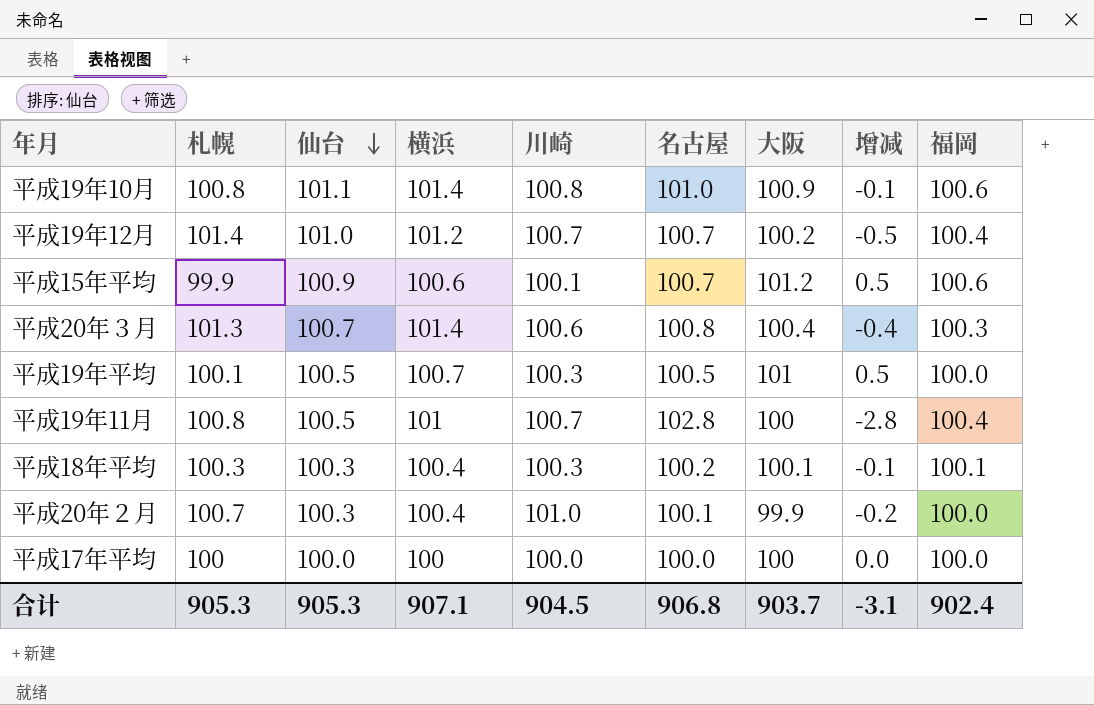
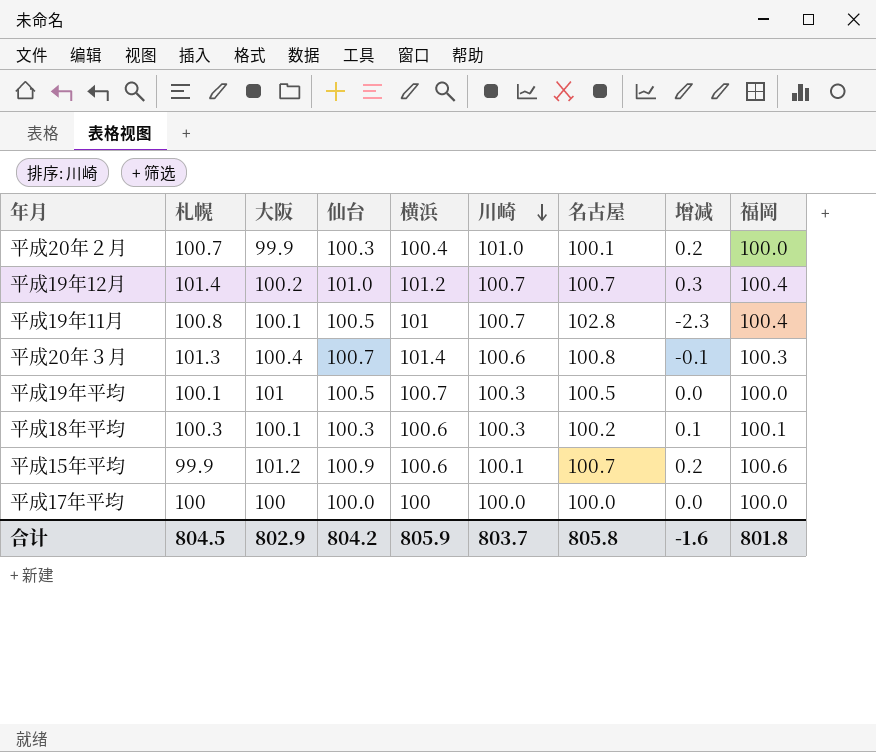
row order: 仙台 descending -> 川崎 descending
column 大阪 | position: 7 -> 3
column 增减 | formula: [大阪] - [名古屋] -> [仙台] - [名古屋]
row 平成19年10月: 100.8 | 101.1 | 101.4 | 100.8 | 101.0 | 100.9 | -0.1 | 100.6 -> none
平成19年11月 | 大阪: 100 -> 100.1
平成18年平均 | 横浜: 100.4 -> 100.6
合计 | 札幌: 905.3 -> 804.5
合计 | 大阪: 903.7 -> 802.9
合计 | 仙台: 905.3 -> 804.2
合计 | 横浜: 907.1 -> 805.9
合计 | 川崎: 904.5 -> 803.7
合计 | 名古屋: 906.8 -> 805.8
合计 | 增减: -3.1 -> -1.6
合计 | 福岡: 902.4 -> 801.8

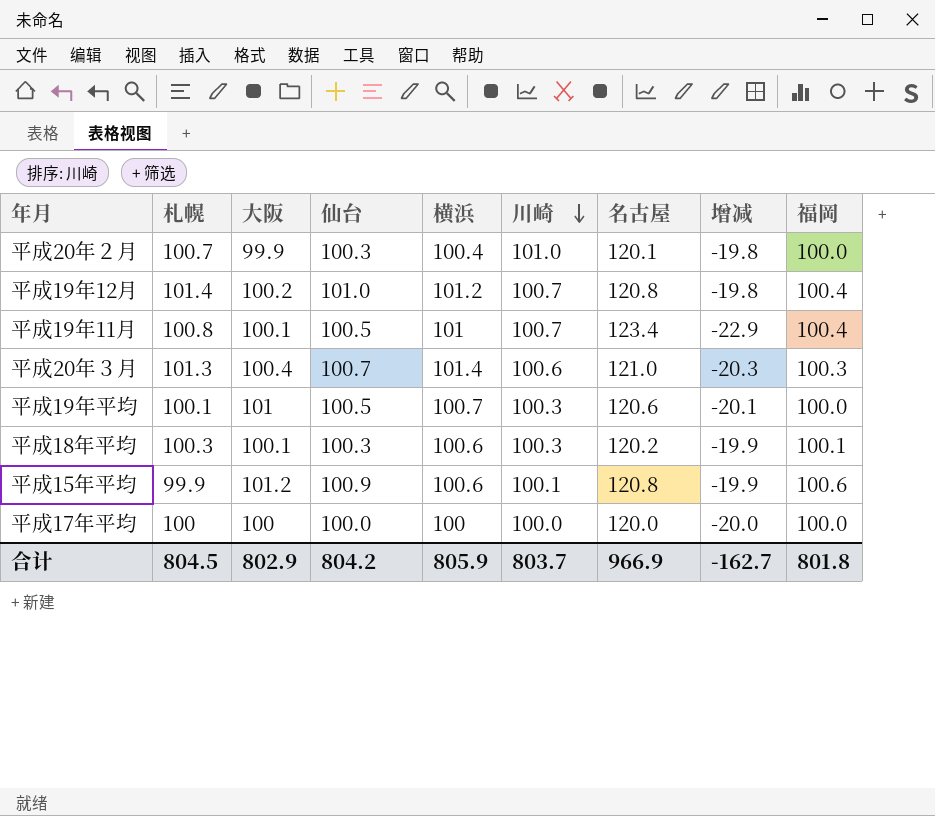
平成20年２月 | 名古屋: 100.1 -> 120.1
平成20年２月 | 增减: 0.2 -> -19.8
平成19年12月 | 名古屋: 100.7 -> 120.8
平成19年12月 | 增减: 0.3 -> -19.8
平成19年11月 | 名古屋: 102.8 -> 123.4
平成19年11月 | 增减: -2.3 -> -22.9
平成20年３月 | 名古屋: 100.8 -> 121.0
平成20年３月 | 增减: -0.1 -> -20.3
平成19年平均 | 名古屋: 100.5 -> 120.6
平成19年平均 | 增减: 0.0 -> -20.1
平成18年平均 | 名古屋: 100.2 -> 120.2
平成18年平均 | 增减: 0.1 -> -19.9
平成15年平均 | 名古屋: 100.7 -> 120.8
平成15年平均 | 增减: 0.2 -> -19.9
平成17年平均 | 名古屋: 100.0 -> 120.0
平成17年平均 | 增减: 0.0 -> -20.0
合计 | 名古屋: 805.8 -> 966.9
合计 | 增减: -1.6 -> -162.7

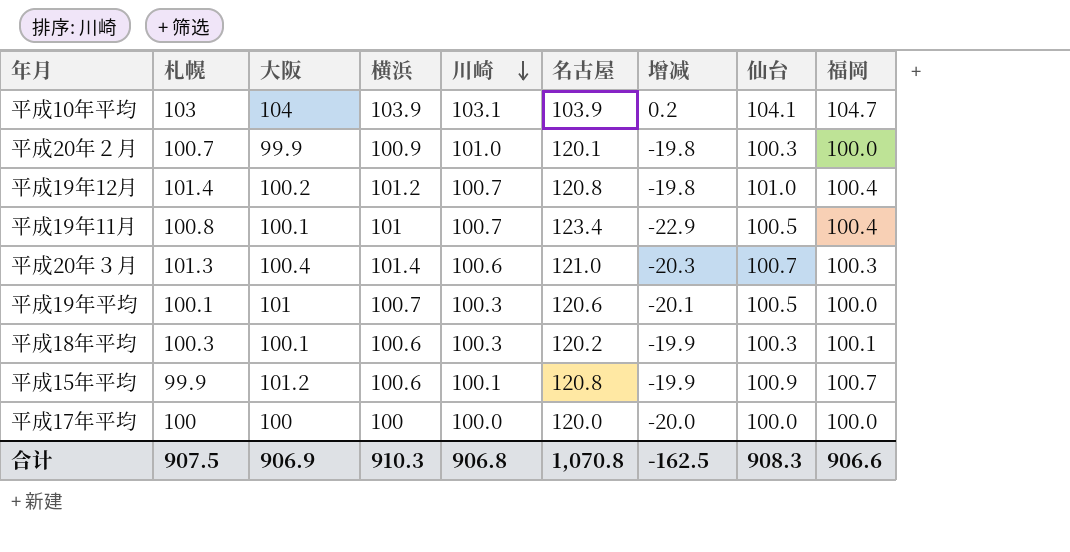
column 仙台 | position: 4 -> 8
row 平成10年平均: none -> 103 | 104 | 103.9 | 103.1 | 103.9 | 0.2 | 104.1 | 104.7
平成20年２月 | 横浜: 100.4 -> 100.9
平成15年平均 | 福岡: 100.6 -> 100.7
合计 | 札幌: 804.5 -> 907.5
合计 | 大阪: 802.9 -> 906.9
合计 | 横浜: 805.9 -> 910.3
合计 | 川崎: 803.7 -> 906.8
合计 | 名古屋: 966.9 -> 1,070.8
合计 | 增减: -162.7 -> -162.5
合计 | 仙台: 804.2 -> 908.3
合计 | 福岡: 801.8 -> 906.6

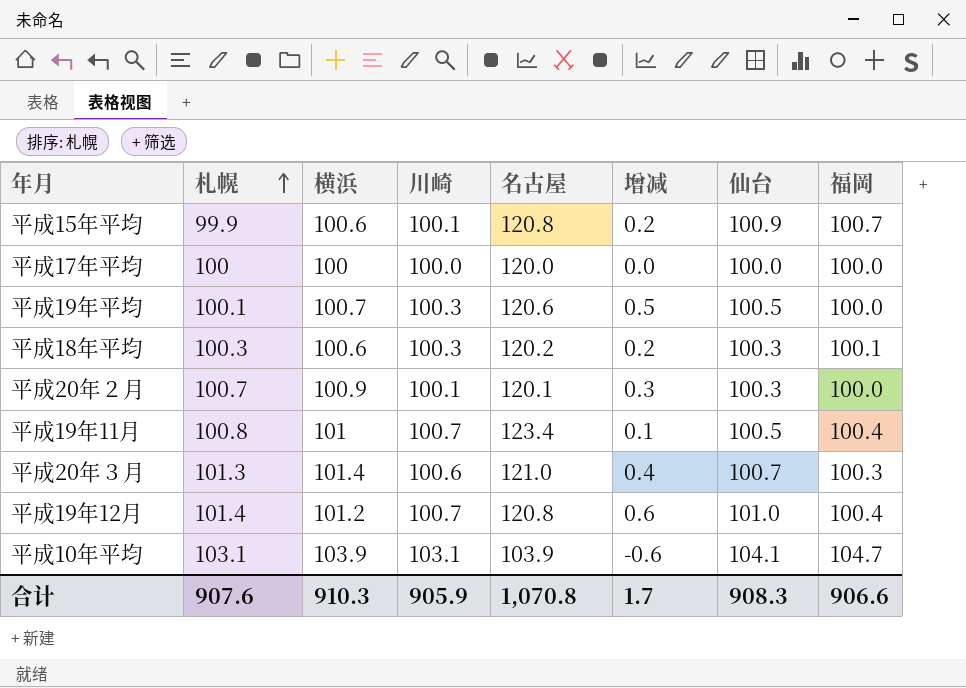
row order: 川崎 descending -> 札幌 ascending
column 大阪 | position: 3 -> none
column 增减 | formula: [仙台] - [名古屋] -> [仙台] - [福岡]
平成20年２月 | 川崎: 101.0 -> 100.1
平成10年平均 | 札幌: 103 -> 103.1
合计 | 札幌: 907.5 -> 907.6
合计 | 川崎: 906.8 -> 905.9
合计 | 增减: -162.5 -> 1.7

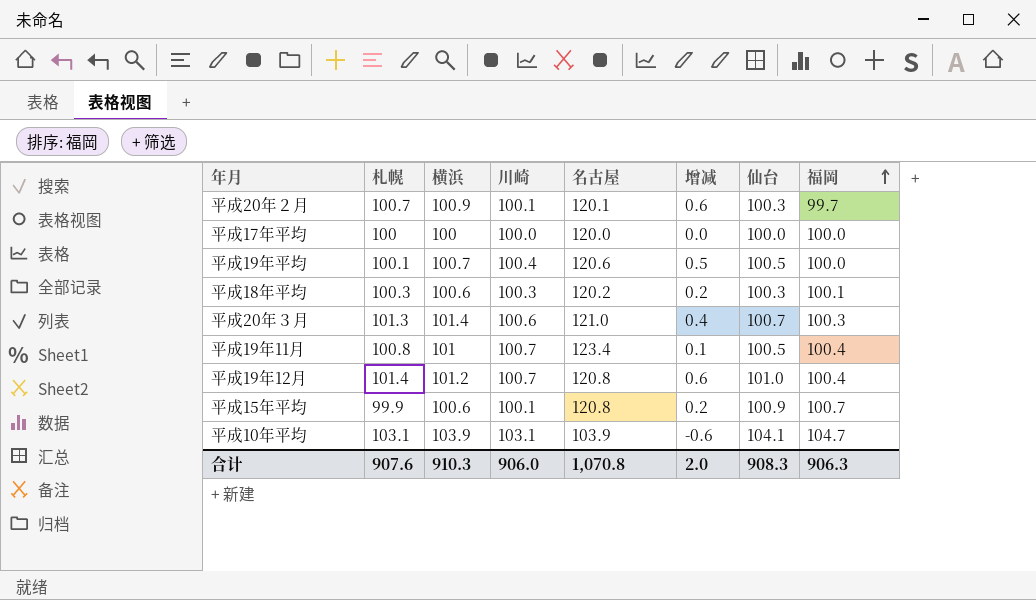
row order: 札幌 ascending -> 福岡 ascending
平成20年２月 | 增减: 0.3 -> 0.6
平成20年２月 | 福岡: 100.0 -> 99.7
平成19年平均 | 川崎: 100.3 -> 100.4
合计 | 川崎: 905.9 -> 906.0
合计 | 增减: 1.7 -> 2.0
合计 | 福岡: 906.6 -> 906.3

